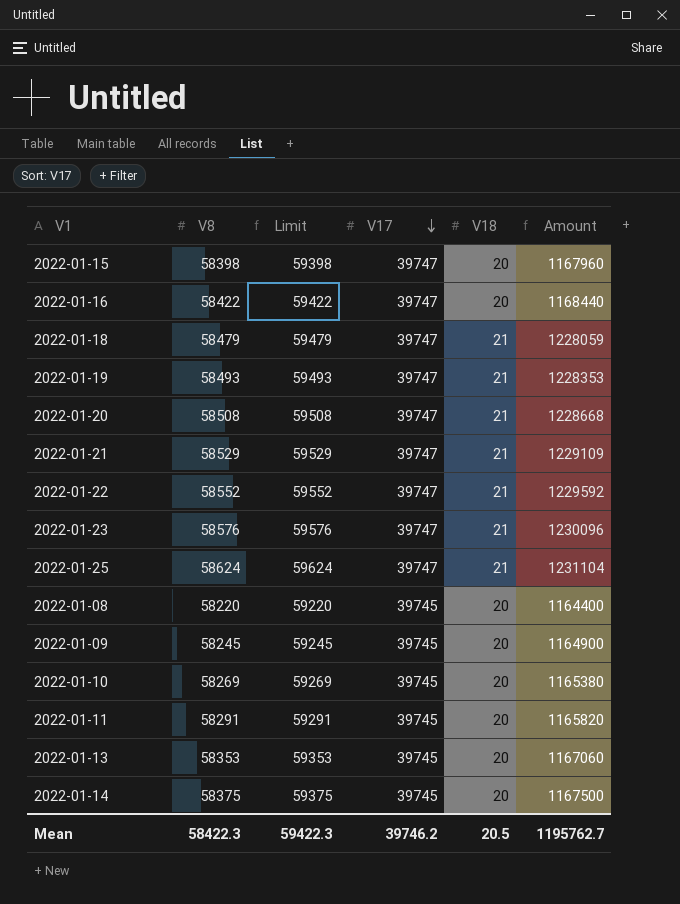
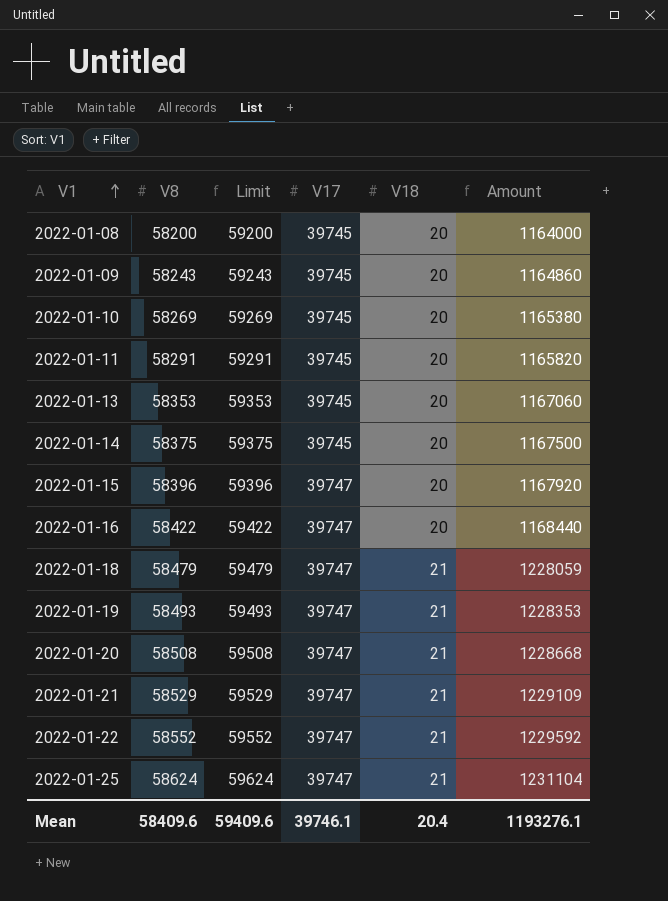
row order: V17 descending -> V1 ascending
row 2022-01-23: 58576 | 59576 | 39747 | 21 | 1230096 -> none
2022-01-08 | V8: 58220 -> 58200
2022-01-08 | Limit: 59220 -> 59200
2022-01-08 | Amount: 1164400 -> 1164000
2022-01-09 | V8: 58245 -> 58243
2022-01-09 | Limit: 59245 -> 59243
2022-01-09 | Amount: 1164900 -> 1164860
2022-01-15 | V8: 58398 -> 58396
2022-01-15 | Limit: 59398 -> 59396
2022-01-15 | Amount: 1167960 -> 1167920
Mean | V8: 58422.3 -> 58409.6
Mean | Limit: 59422.3 -> 59409.6
Mean | V17: 39746.2 -> 39746.1
Mean | V18: 20.5 -> 20.4
Mean | Amount: 1195762.7 -> 1193276.1

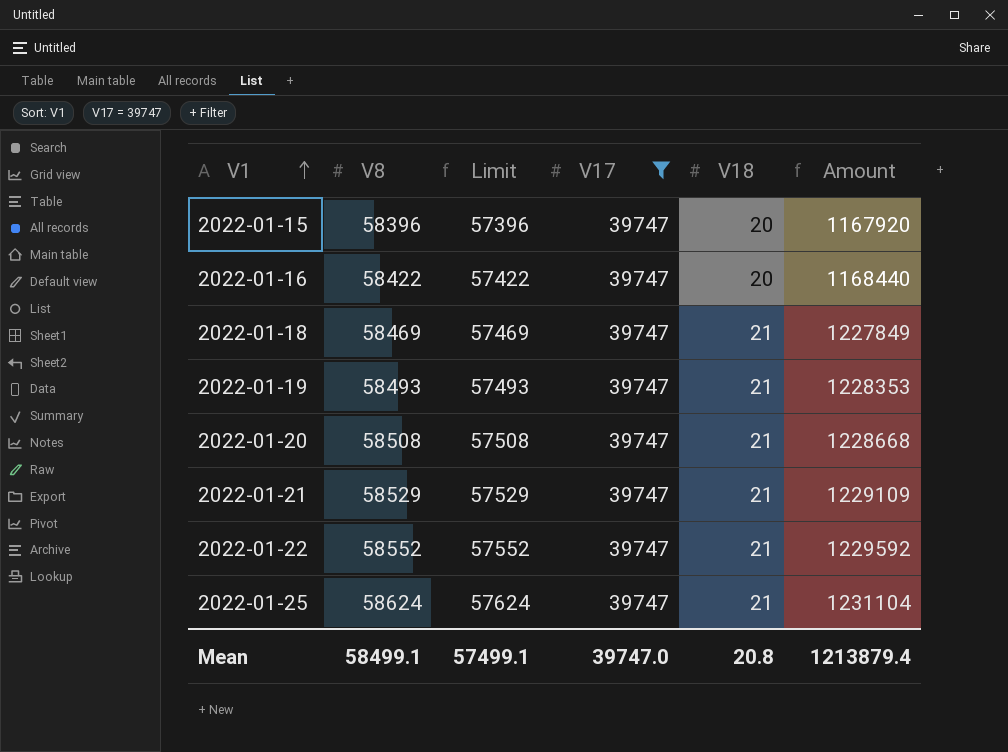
filter: none -> V17 = 39747
column Limit | formula: [V8] + 1000 -> [V8] - 1000
2022-01-18 | V8: 58479 -> 58469
2022-01-18 | Amount: 1228059 -> 1227849
Mean | V8: 58409.6 -> 58499.1
Mean | Limit: 59409.6 -> 57499.1
Mean | V17: 39746.1 -> 39747.0
Mean | V18: 20.4 -> 20.8
Mean | Amount: 1193276.1 -> 1213879.4

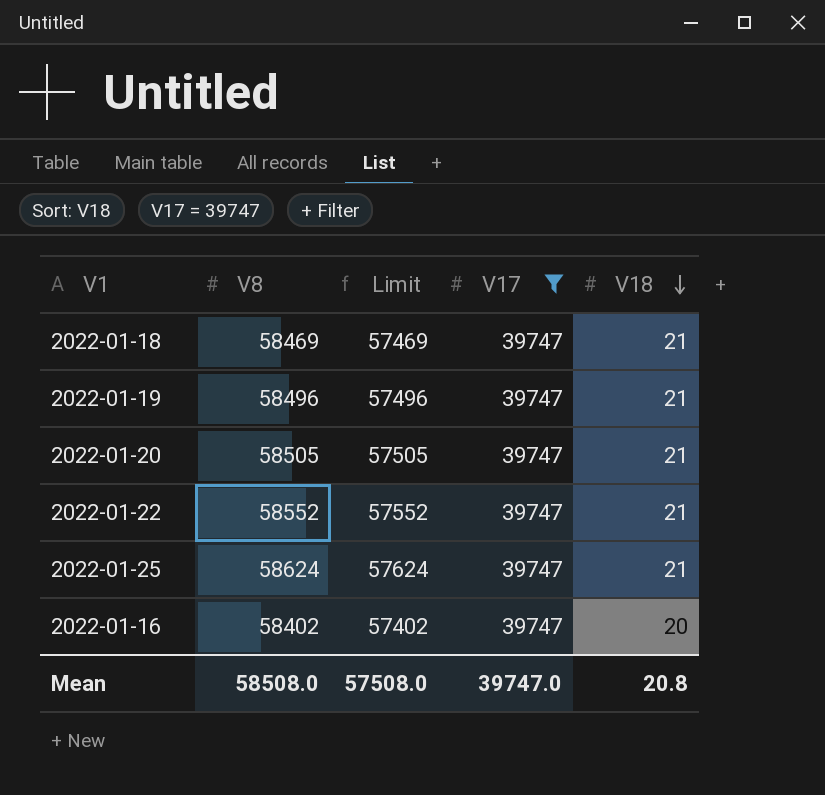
row order: V1 ascending -> V18 descending
column Amount | formula: [V8] * [V18] -> none
row 2022-01-15: 58396 | 57396 | 39747 | 20 | 1167920 -> none
row 2022-01-21: 58529 | 57529 | 39747 | 21 | 1229109 -> none
2022-01-19 | V8: 58493 -> 58496
2022-01-19 | Limit: 57493 -> 57496
2022-01-20 | V8: 58508 -> 58505
2022-01-20 | Limit: 57508 -> 57505
2022-01-16 | V8: 58422 -> 58402
2022-01-16 | Limit: 57422 -> 57402
Mean | V8: 58499.1 -> 58508.0
Mean | Limit: 57499.1 -> 57508.0

